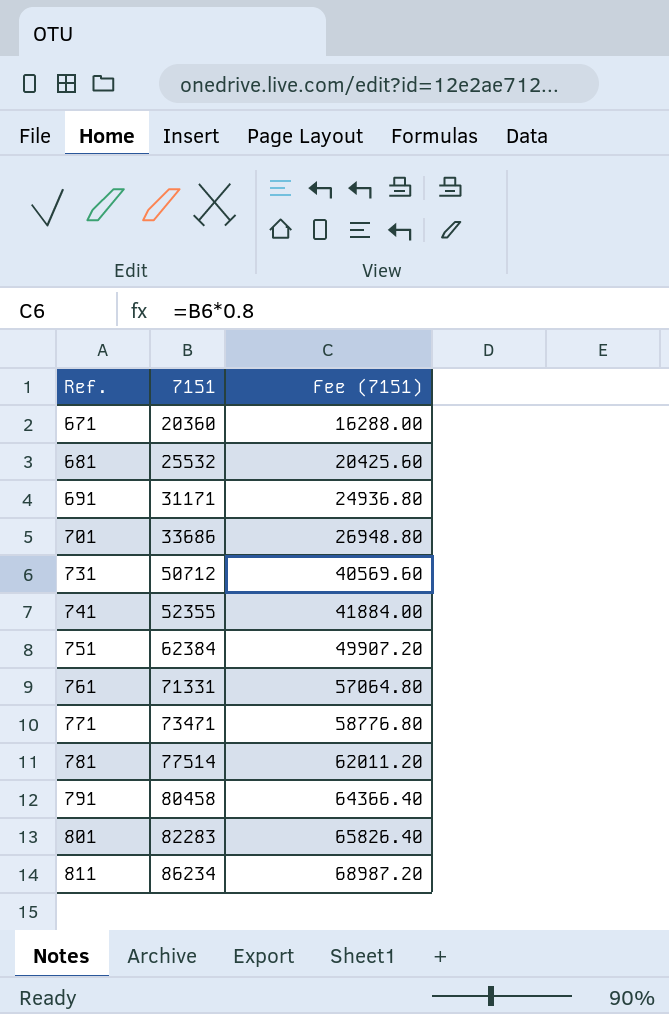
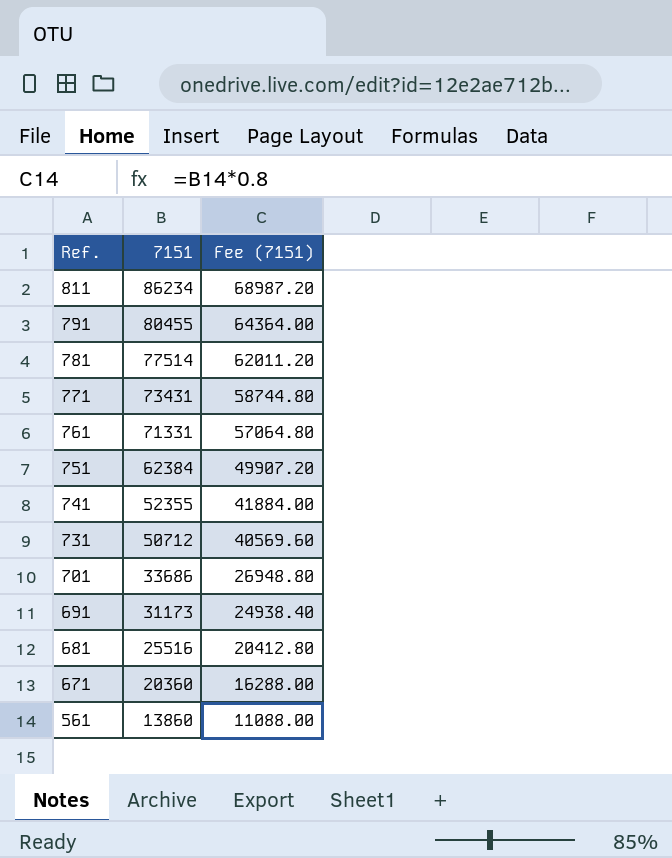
row order: Ref. ascending -> Ref. descending
row 801: 82283 | 65826.40 -> none
791 | 7151: 80458 -> 80455
791 | Fee (7151): 64366.40 -> 64364.00
771 | 7151: 73471 -> 73431
771 | Fee (7151): 58776.80 -> 58744.80
691 | 7151: 31171 -> 31173
691 | Fee (7151): 24936.80 -> 24938.40
681 | 7151: 25532 -> 25516
681 | Fee (7151): 20425.60 -> 20412.80
row 561: none -> 13860 | 11088.00

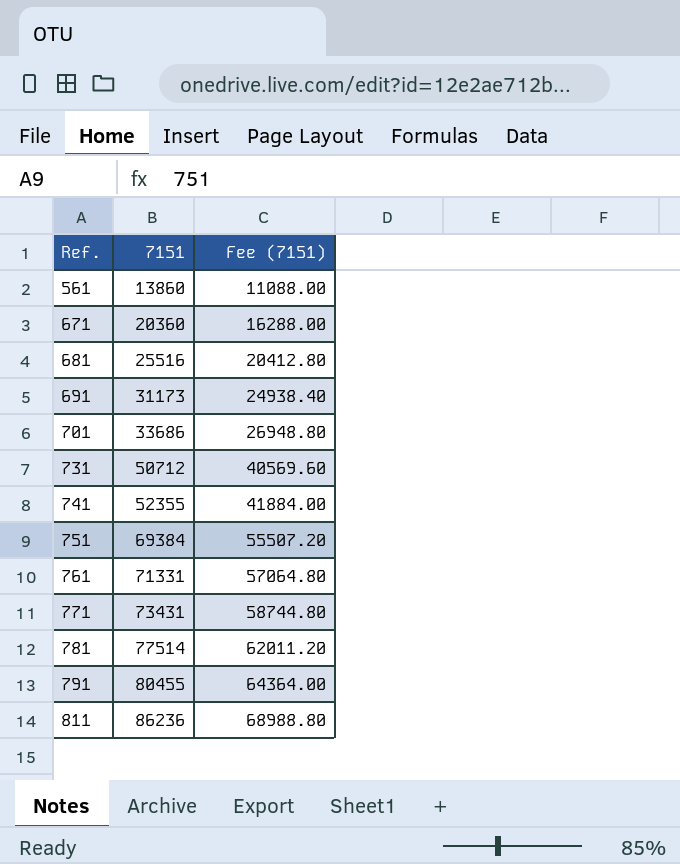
row order: Ref. descending -> Ref. ascending
751 | 7151: 62384 -> 69384
751 | Fee (7151): 49907.20 -> 55507.20
811 | 7151: 86234 -> 86236
811 | Fee (7151): 68987.20 -> 68988.80

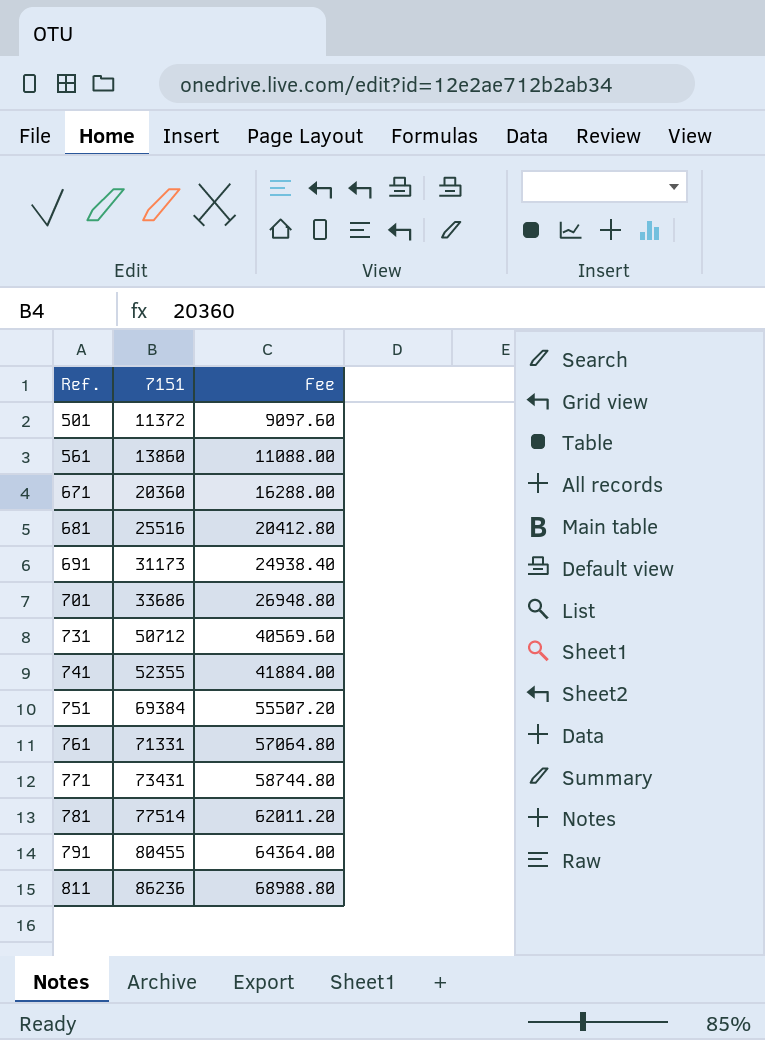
column name: Fee (7151) -> Fee
row 501: none -> 11372 | 9097.60

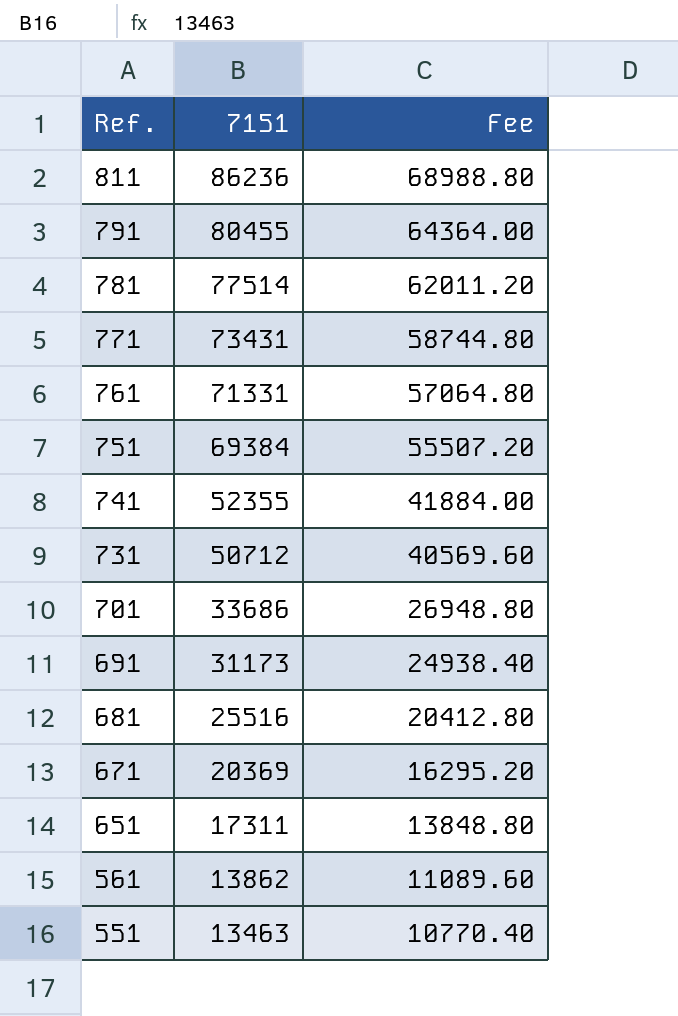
row order: Ref. ascending -> Ref. descending
row 501: 11372 | 9097.60 -> none
671 | 7151: 20360 -> 20369
671 | Fee: 16288.00 -> 16295.20
row 651: none -> 17311 | 13848.80
561 | 7151: 13860 -> 13862
561 | Fee: 11088.00 -> 11089.60
row 551: none -> 13463 | 10770.40

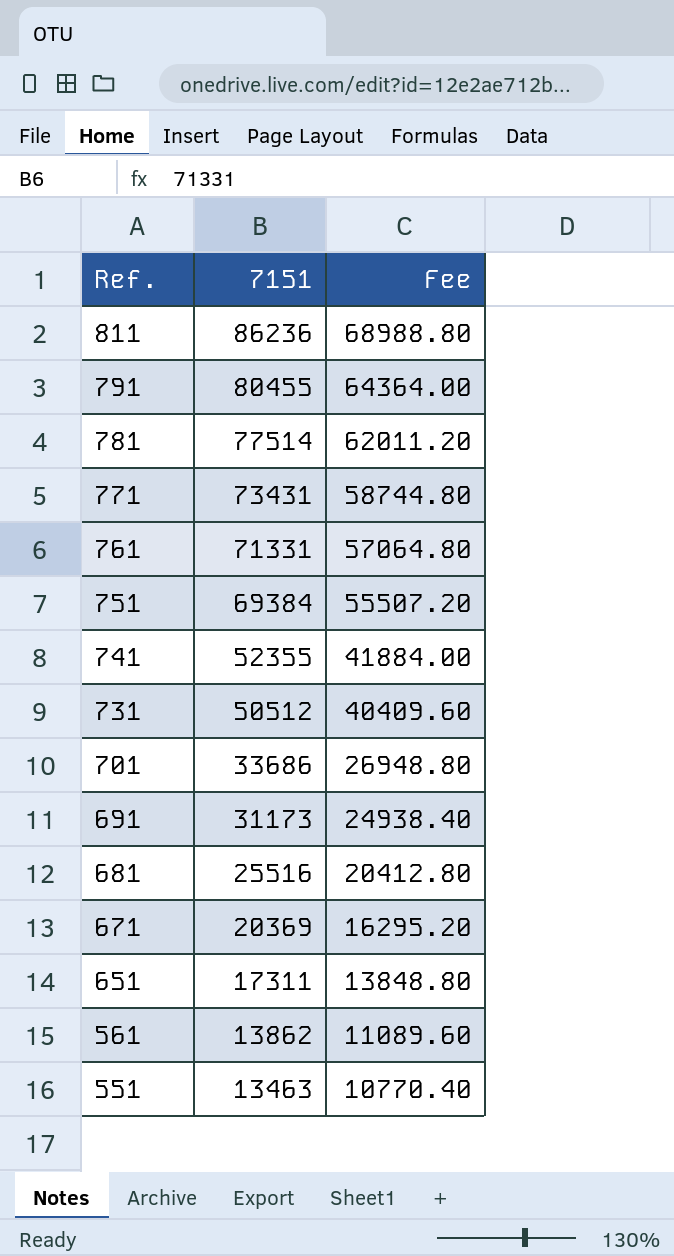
731 | 7151: 50712 -> 50512
731 | Fee: 40569.60 -> 40409.60

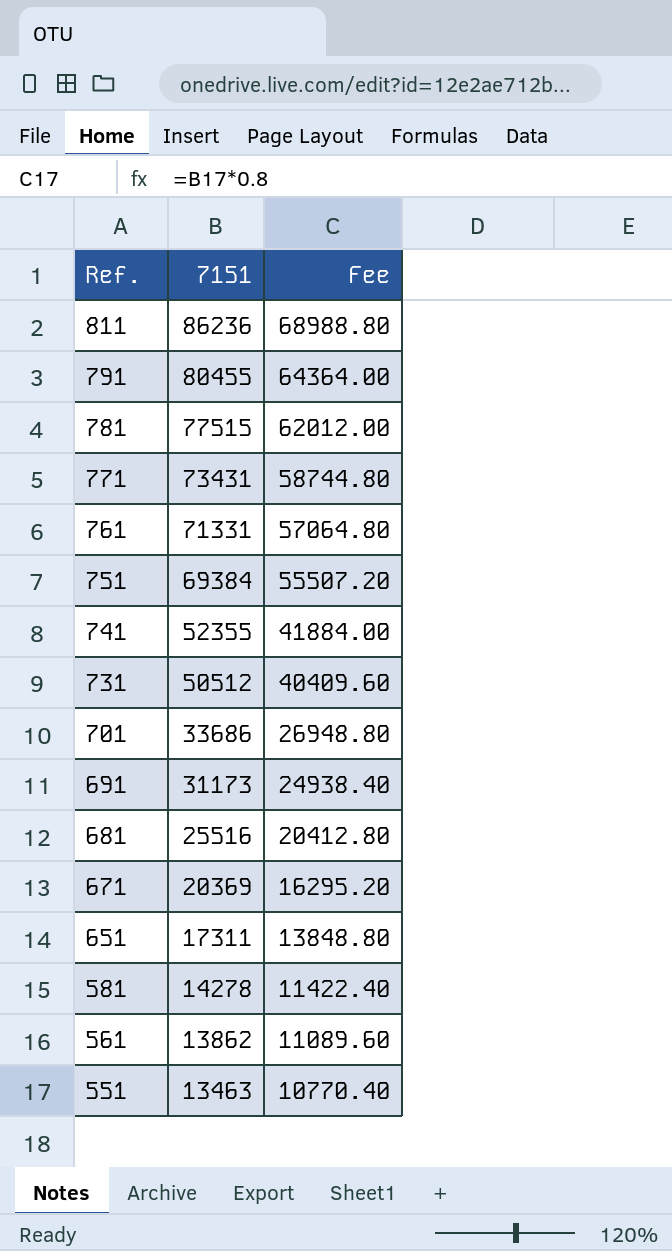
781 | 7151: 77514 -> 77515
781 | Fee: 62011.20 -> 62012.00
row 581: none -> 14278 | 11422.40

